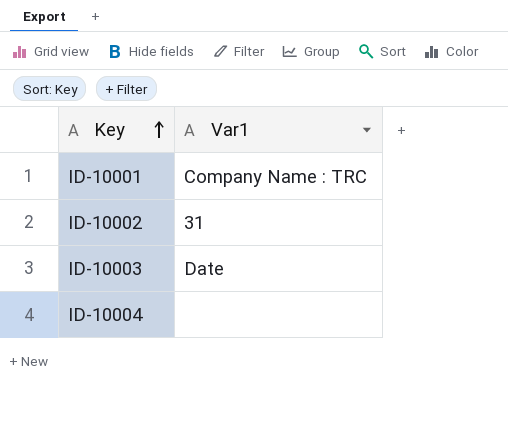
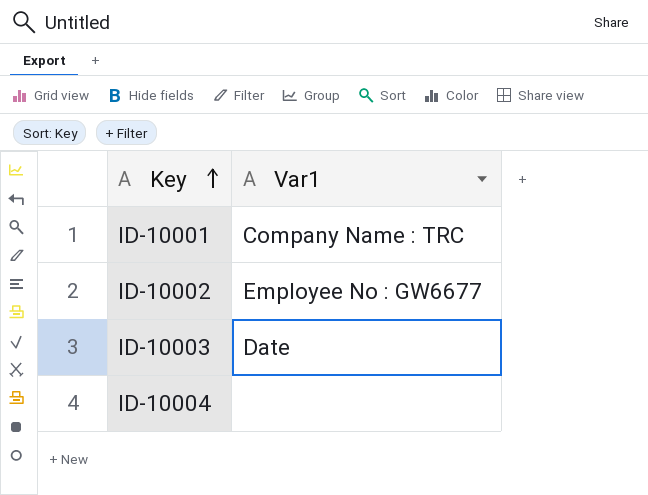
ID-10002 | Var1: 31 -> Employee No : GW6677

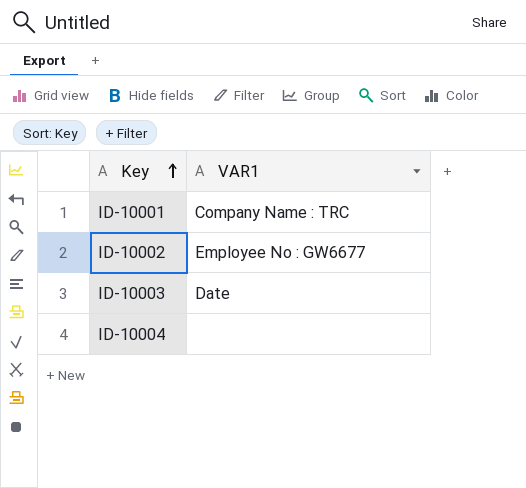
column name: Var1 -> VAR1

